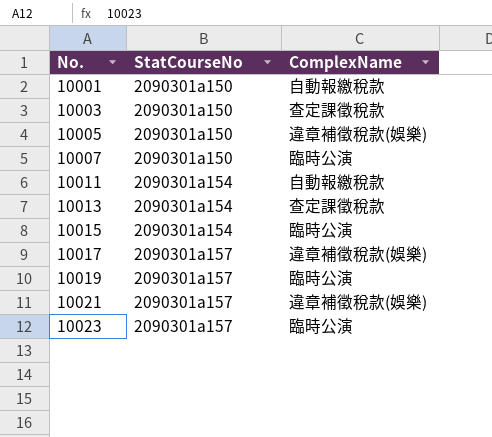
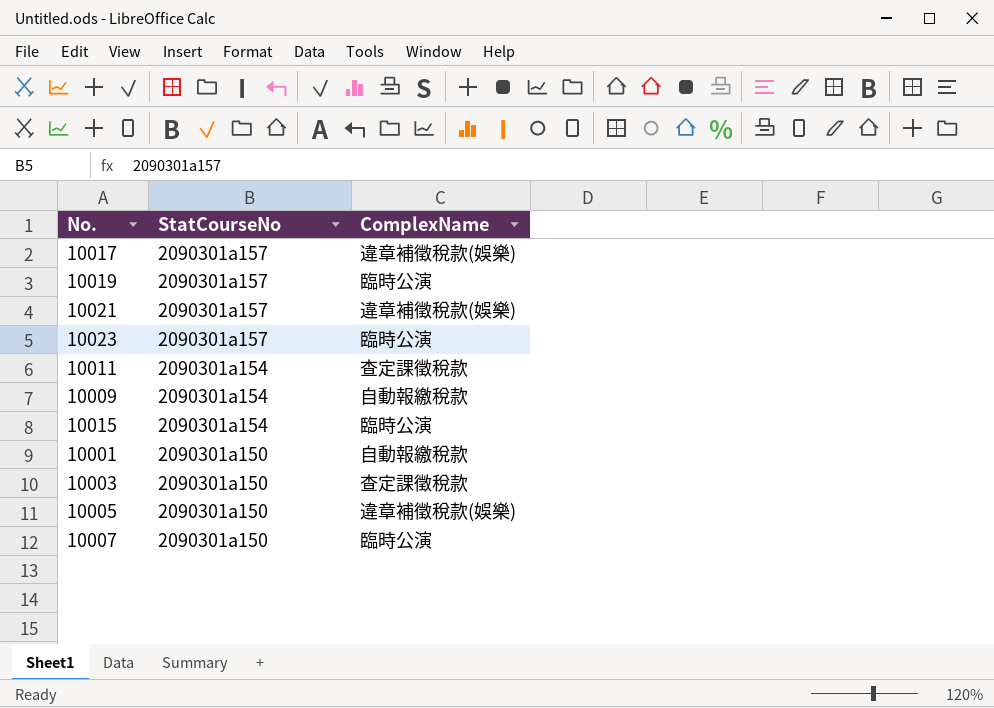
row order: No. ascending -> StatCourseNo descending
row 10013: 2090301a154 | 查定課徵稅款 -> none
10011 | ComplexName: 自動報繳稅款 -> 查定課徵稅款
row 10009: none -> 2090301a154 | 自動報繳稅款

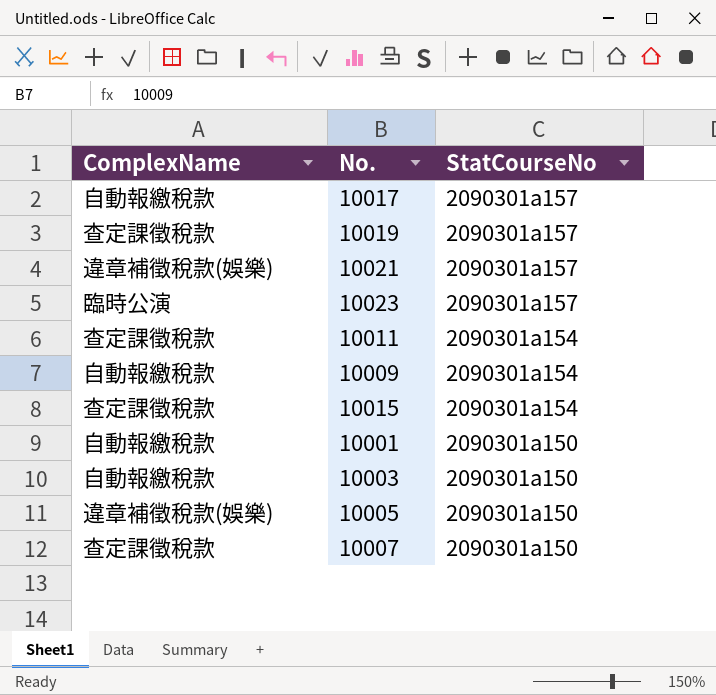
column ComplexName | position: 3 -> 1
10017 | ComplexName: 違章補徵稅款(娛樂) -> 自動報繳稅款
10019 | ComplexName: 臨時公演 -> 查定課徵稅款
10015 | ComplexName: 臨時公演 -> 查定課徵稅款
10003 | ComplexName: 查定課徵稅款 -> 自動報繳稅款
10007 | ComplexName: 臨時公演 -> 查定課徵稅款

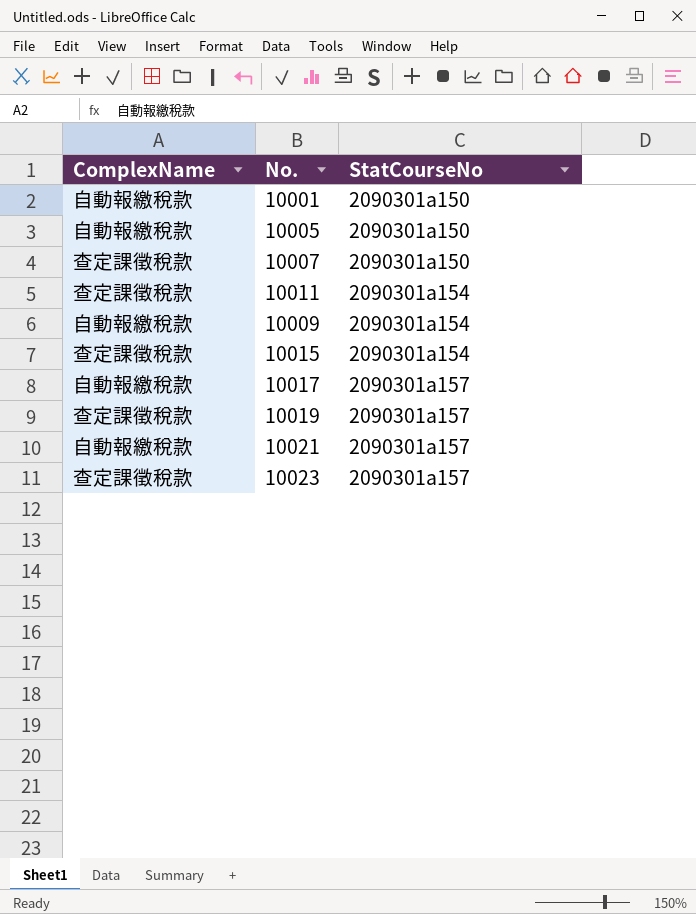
row order: StatCourseNo descending -> StatCourseNo ascending
row 10003: 自動報繳稅款 | 2090301a150 -> none
10005 | ComplexName: 違章補徵稅款(娛樂) -> 自動報繳稅款
10021 | ComplexName: 違章補徵稅款(娛樂) -> 自動報繳稅款
10023 | ComplexName: 臨時公演 -> 查定課徵稅款

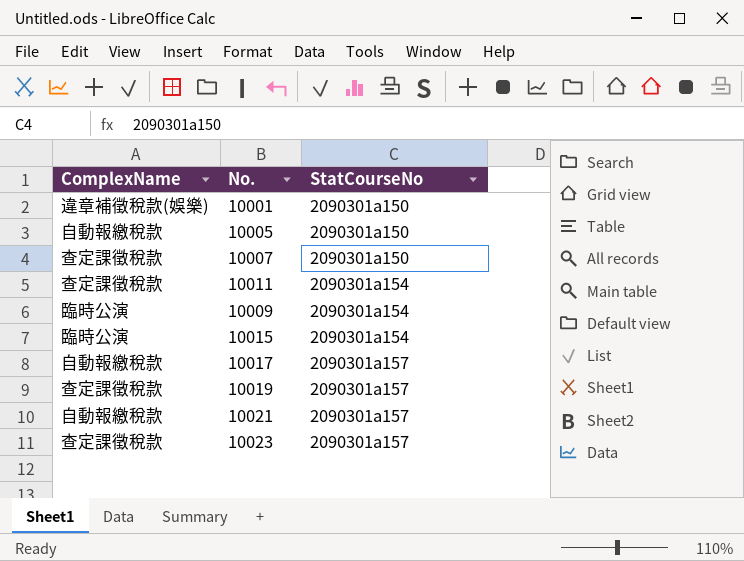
10001 | ComplexName: 自動報繳稅款 -> 違章補徵稅款(娛樂)
10009 | ComplexName: 自動報繳稅款 -> 臨時公演
10015 | ComplexName: 查定課徵稅款 -> 臨時公演

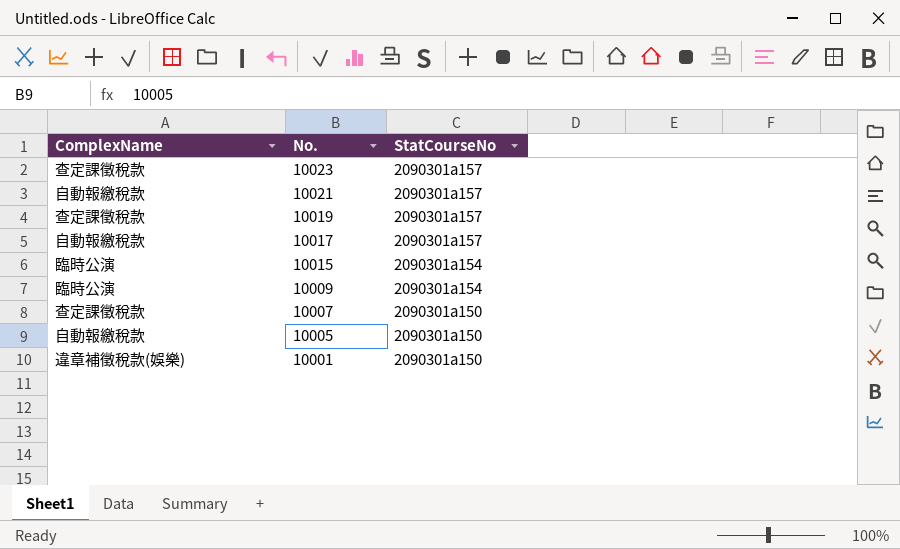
row order: StatCourseNo ascending -> No. descending
row 10011: 查定課徵稅款 | 2090301a154 -> none

